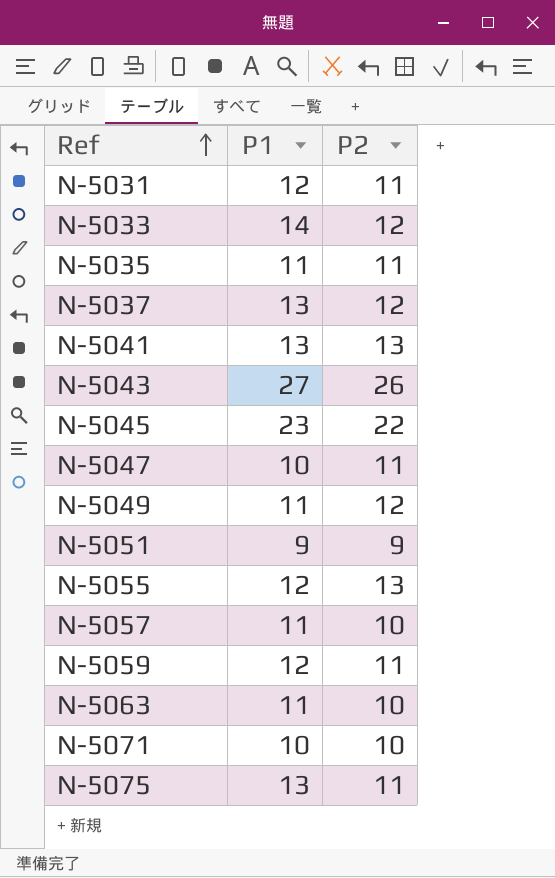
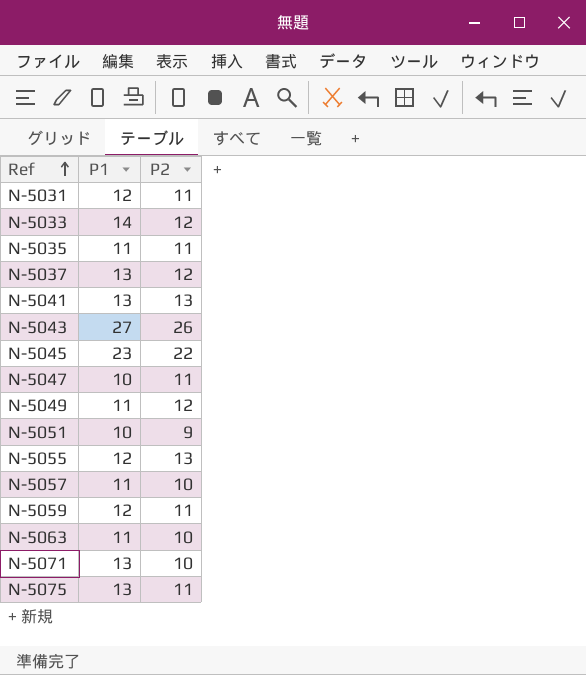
N-5051 | P1: 9 -> 10
N-5071 | P1: 10 -> 13

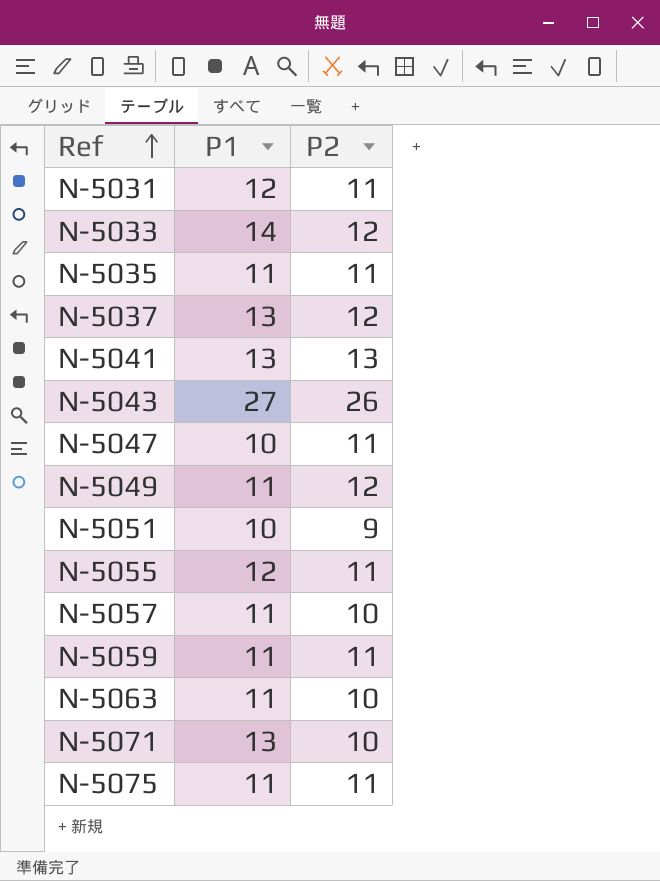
row N-5045: 23 | 22 -> none
N-5055 | P2: 13 -> 11
N-5059 | P1: 12 -> 11
N-5075 | P1: 13 -> 11

